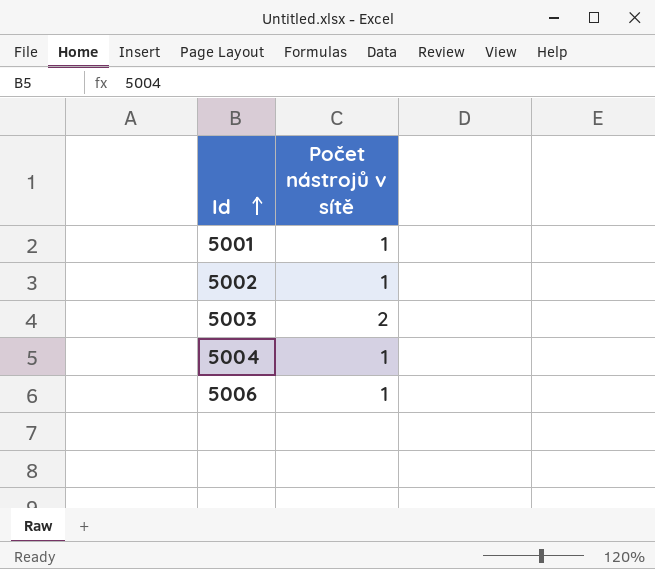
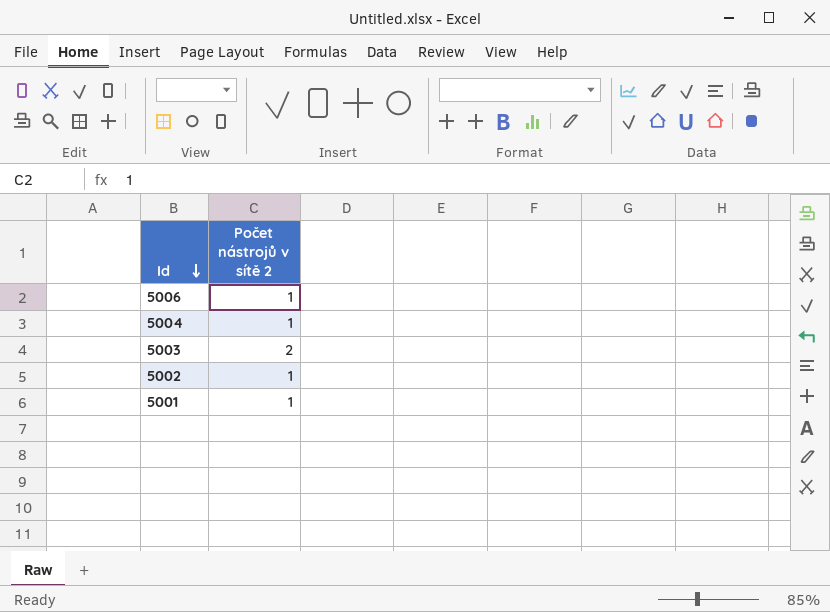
row order: Id ascending -> Id descending
column name: Počet nástrojů v sítě -> Počet nástrojů v sítě 2

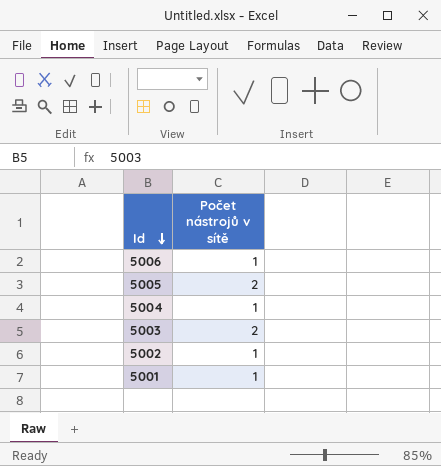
column name: Počet nástrojů v sítě 2 -> Počet nástrojů v sítě
row 5005: none -> 2

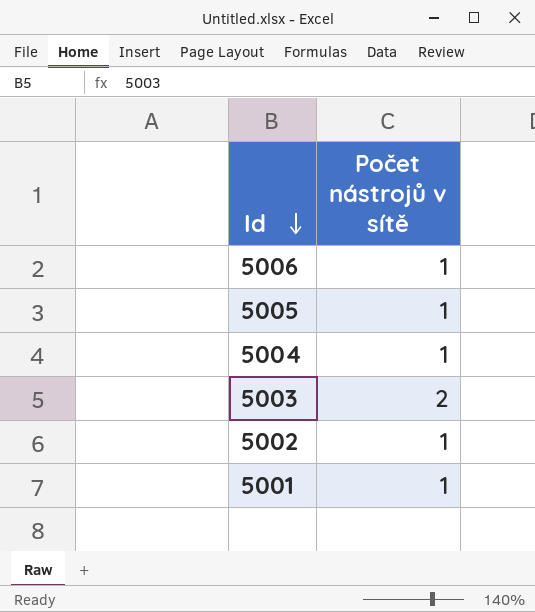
5005 | Počet nástrojů v sítě: 2 -> 1

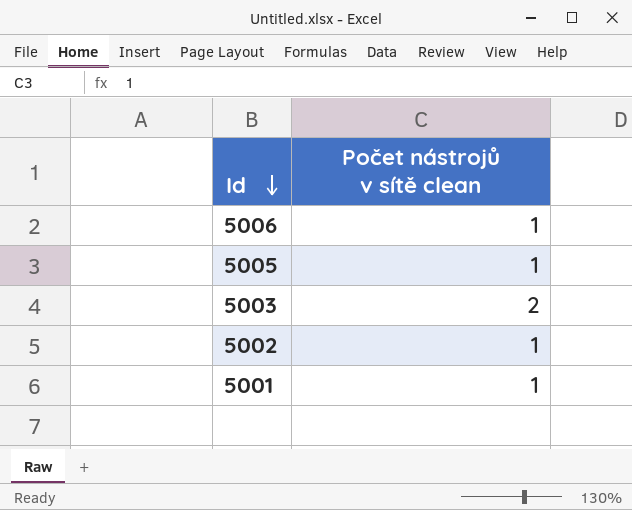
column name: Počet nástrojů v sítě -> Počet nástrojů v sítě clean
row 5004: 1 -> none

